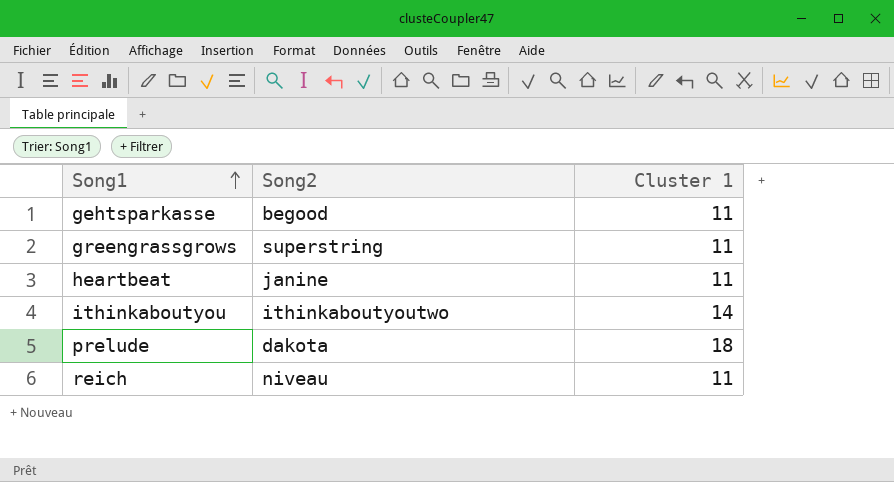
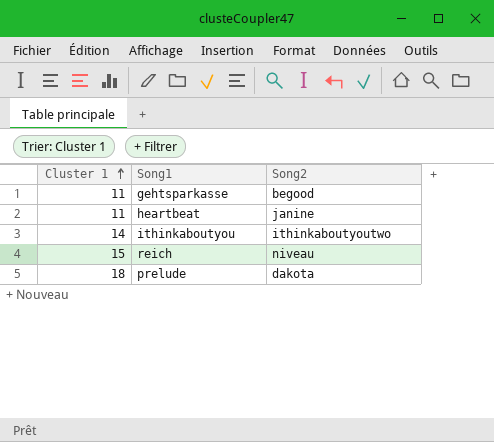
row order: Song1 ascending -> Cluster 1 ascending
column Cluster 1 | position: 3 -> 1
row greengrassgrows: superstring | 11 -> none
reich | Cluster 1: 11 -> 15

